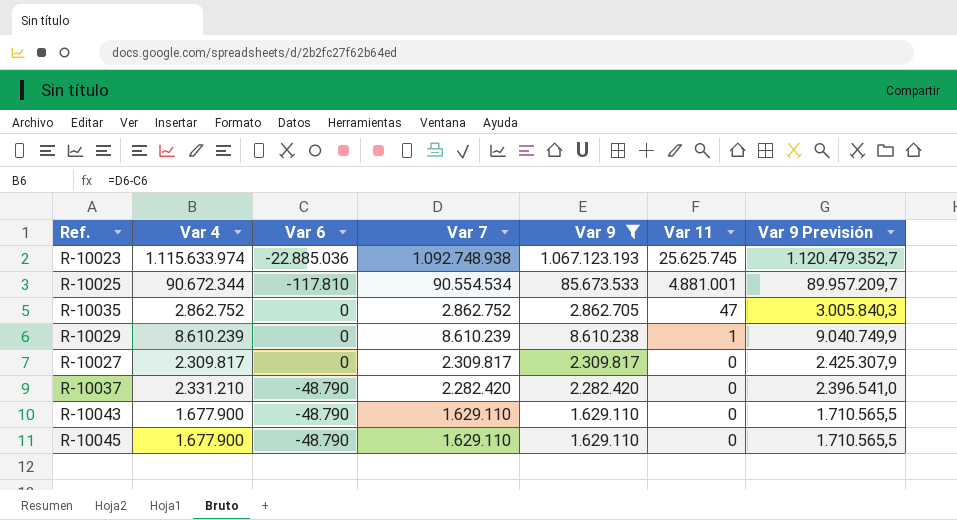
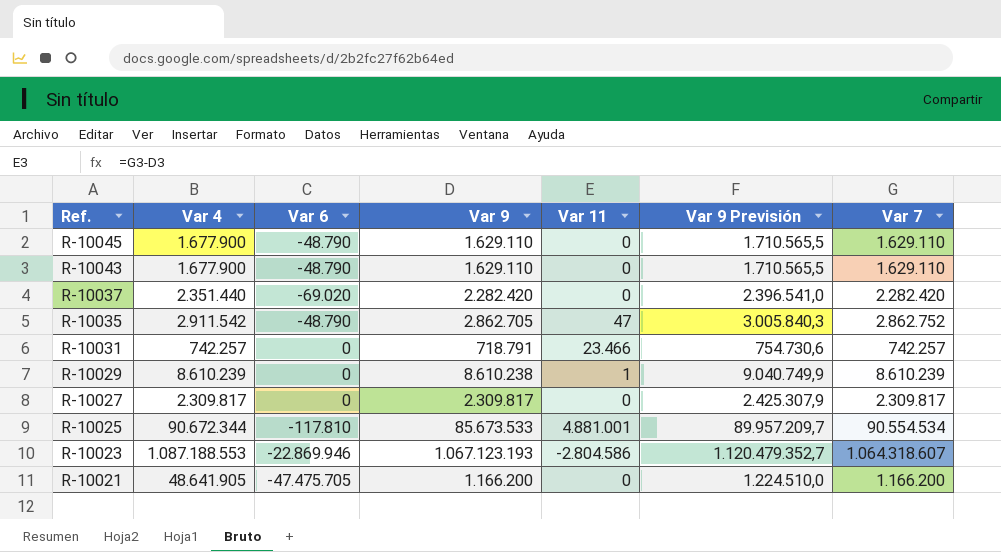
filter: Var 9 >= 1.629.110 -> none
row order: Var 11 descending -> Ref. descending
column Var 7 | position: 4 -> 7
R-10037 | Var 4: 2.331.210 -> 2.351.440
R-10037 | Var 6: -48.790 -> -69.020
R-10035 | Var 4: 2.862.752 -> 2.911.542
R-10035 | Var 6: 0 -> -48.790
R-10023 | Var 4: 1.115.633.974 -> 1.087.188.553
R-10023 | Var 6: -22.885.036 -> -22.869.946
R-10023 | Var 11: 25.625.745 -> -2.804.586
R-10023 | Var 7: 1.092.748.938 -> 1.064.318.607

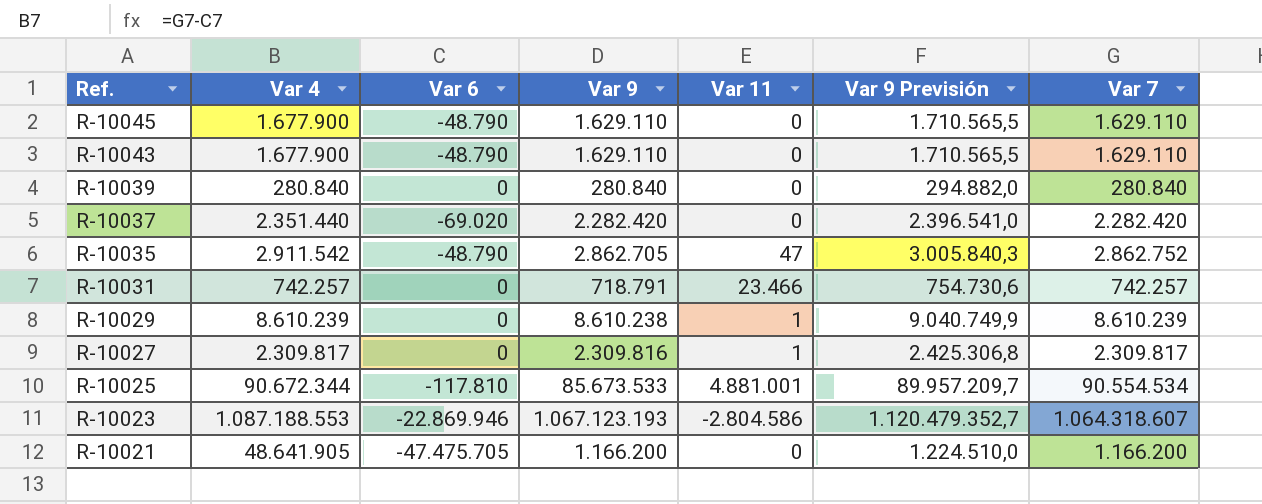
row R-10039: none -> 280.840 | 0 | 280.840 | 0 | 294.882,0 | 280.840
R-10027 | Var 9: 2.309.817 -> 2.309.816
R-10027 | Var 11: 0 -> 1
R-10027 | Var 9 Previsión: 2.425.307,9 -> 2.425.306,8

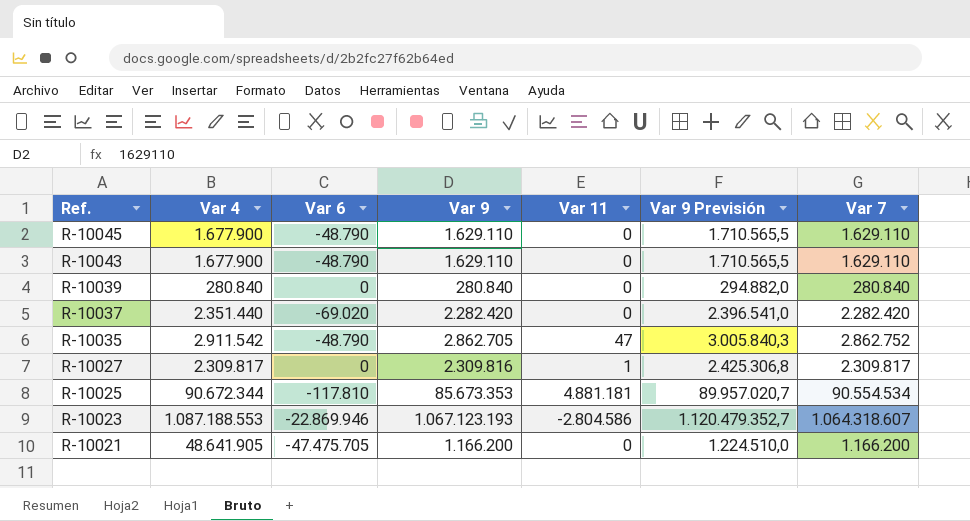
row R-10031: 742.257 | 0 | 718.791 | 23.466 | 754.730,6 | 742.257 -> none
row R-10029: 8.610.239 | 0 | 8.610.238 | 1 | 9.040.749,9 | 8.610.239 -> none
R-10025 | Var 9: 85.673.533 -> 85.673.353
R-10025 | Var 11: 4.881.001 -> 4.881.181
R-10025 | Var 9 Previsión: 89.957.209,7 -> 89.957.020,7

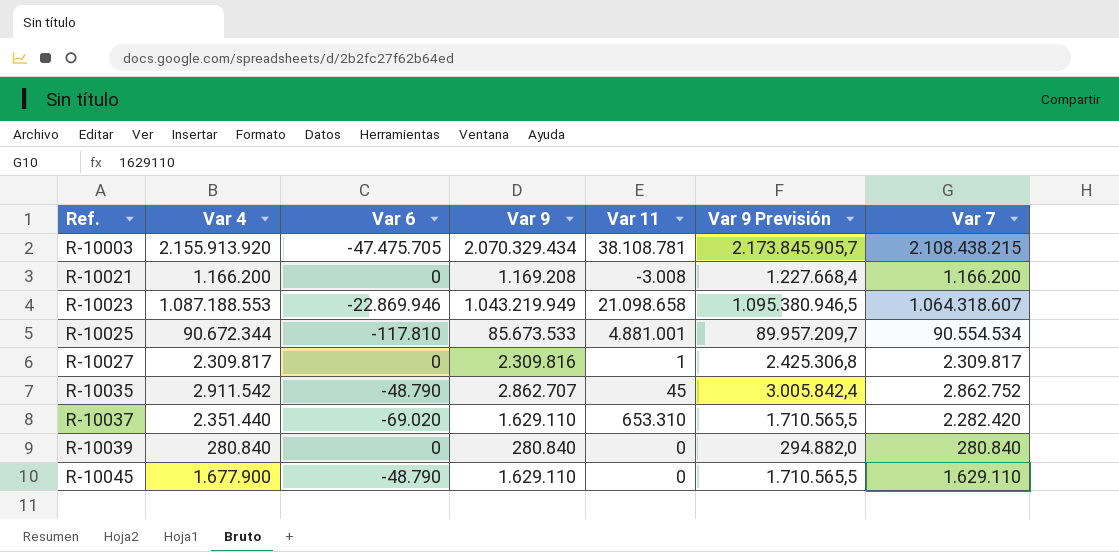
row order: Ref. descending -> Ref. ascending
row R-10043: 1.677.900 | -48.790 | 1.629.110 | 0 | 1.710.565,5 | 1.629.110 -> none
row R-10003: none -> 2.155.913.920 | -47.475.705 | 2.070.329.434 | 38.108.781 | 2.173.845.905,7 | 2.108.438.215
R-10021 | Var 4: 48.641.905 -> 1.166.200
R-10021 | Var 6: -47.475.705 -> 0
R-10021 | Var 9: 1.166.200 -> 1.169.208
R-10021 | Var 11: 0 -> -3.008
R-10021 | Var 9 Previsión: 1.224.510,0 -> 1.227.668,4
R-10023 | Var 9: 1.067.123.193 -> 1.043.219.949
R-10023 | Var 11: -2.804.586 -> 21.098.658
R-10023 | Var 9 Previsión: 1.120.479.352,7 -> 1.095.380.946,5
R-10025 | Var 9: 85.673.353 -> 85.673.533
R-10025 | Var 11: 4.881.181 -> 4.881.001
R-10025 | Var 9 Previsión: 89.957.020,7 -> 89.957.209,7
R-10035 | Var 9: 2.862.705 -> 2.862.707
R-10035 | Var 11: 47 -> 45
R-10035 | Var 9 Previsión: 3.005.840,3 -> 3.005.842,4
R-10037 | Var 9: 2.282.420 -> 1.629.110
R-10037 | Var 11: 0 -> 653.310
R-10037 | Var 9 Previsión: 2.396.541,0 -> 1.710.565,5

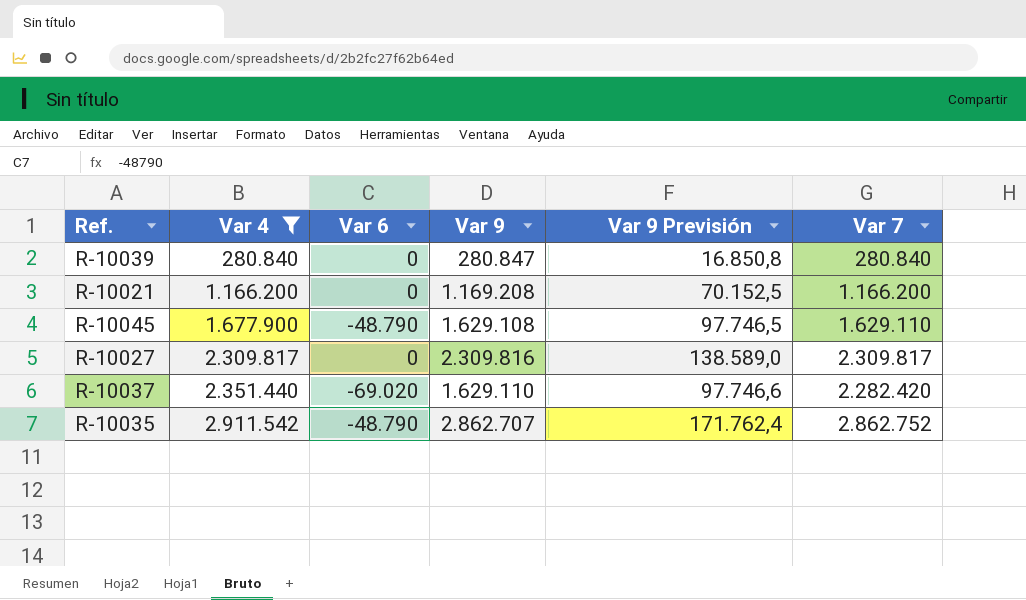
filter: none -> Var 4 <= 2.911.542
row order: Ref. ascending -> Var 4 ascending
column Var 11 | formula: [Var 7] - [Var 9] -> none
column Var 9 Previsión | formula: [Var 9] * 1,05 -> [Var 9] * 0,06
R-10039 | Var 9: 280.840 -> 280.847
R-10045 | Var 9: 1.629.110 -> 1.629.108

